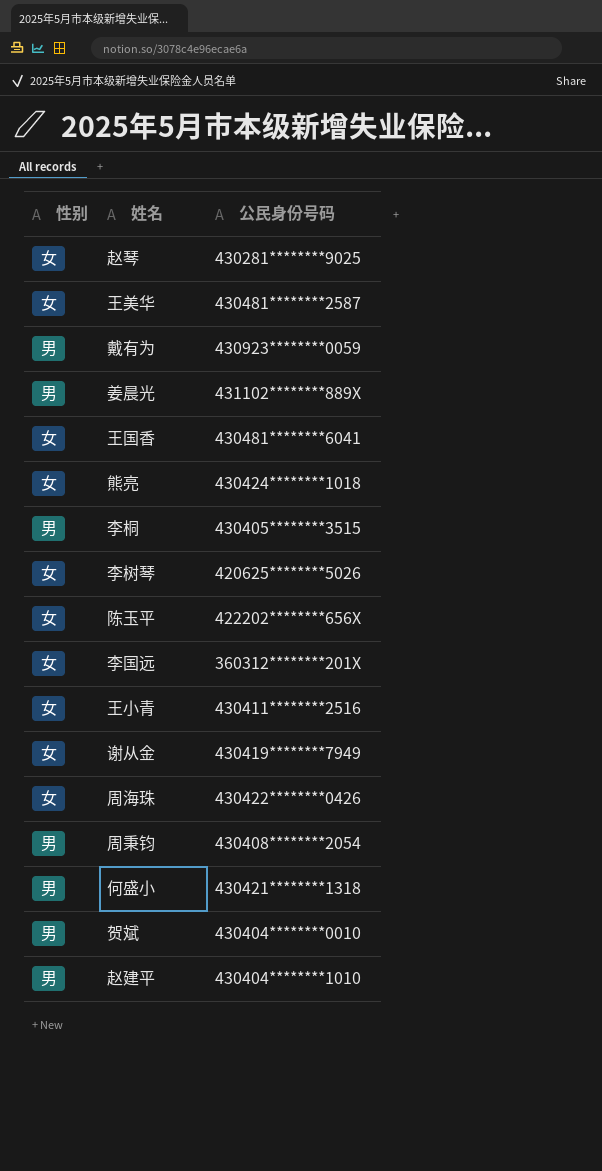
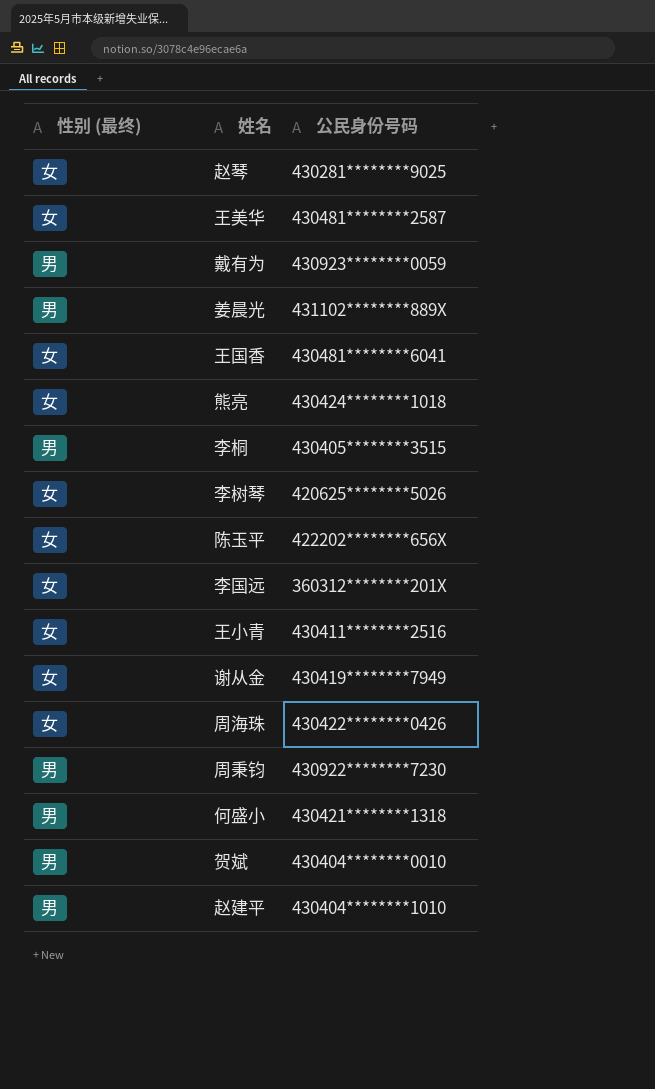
column name: 性别 -> 性别 (最终)
周秉钧 | 公民身份号码: 430408********2054 -> 430922********7230

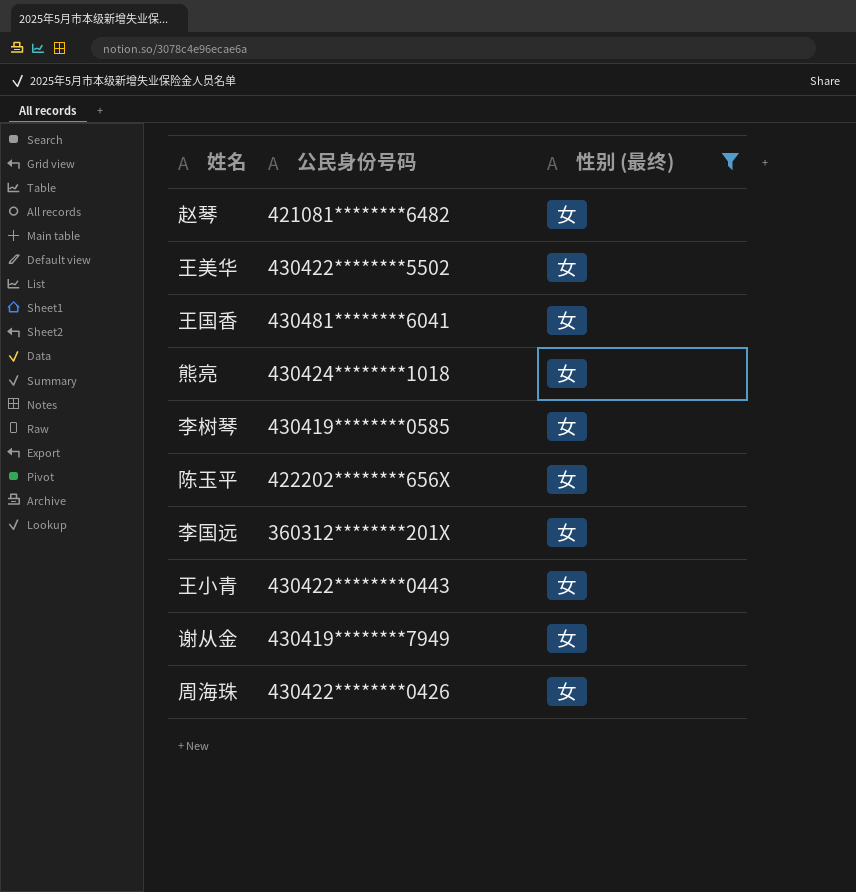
filter: none -> 性别 (最终) = 女
column 性别 (最终) | position: 1 -> 3
赵琴 | 公民身份号码: 430281********9025 -> 421081********6482
王美华 | 公民身份号码: 430481********2587 -> 430422********5502
李树琴 | 公民身份号码: 420625********5026 -> 430419********0585
王小青 | 公民身份号码: 430411********2516 -> 430422********0443

